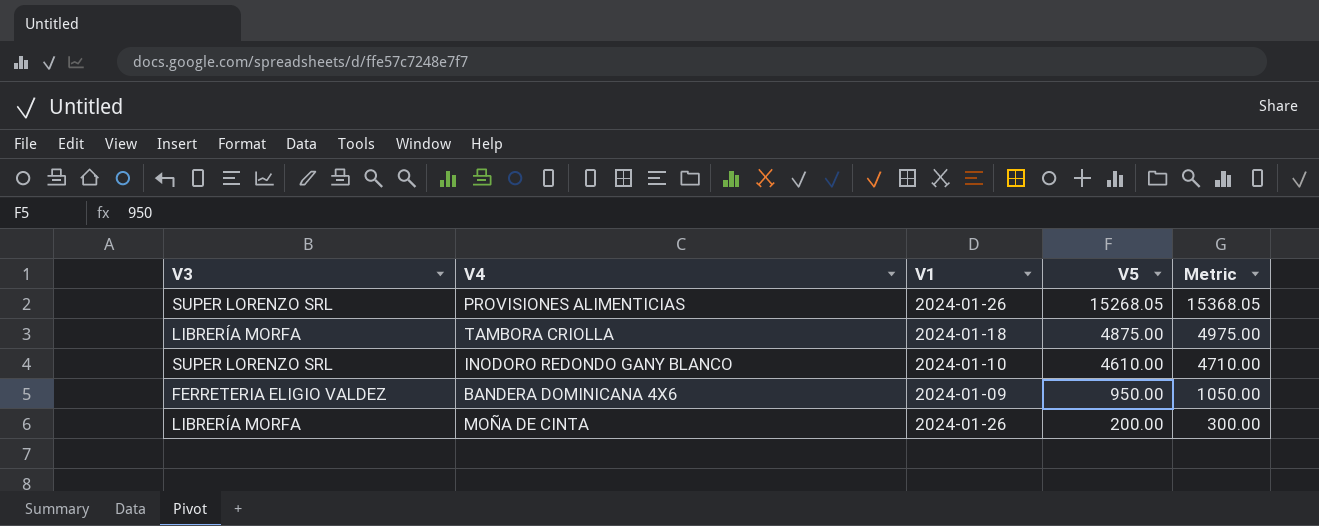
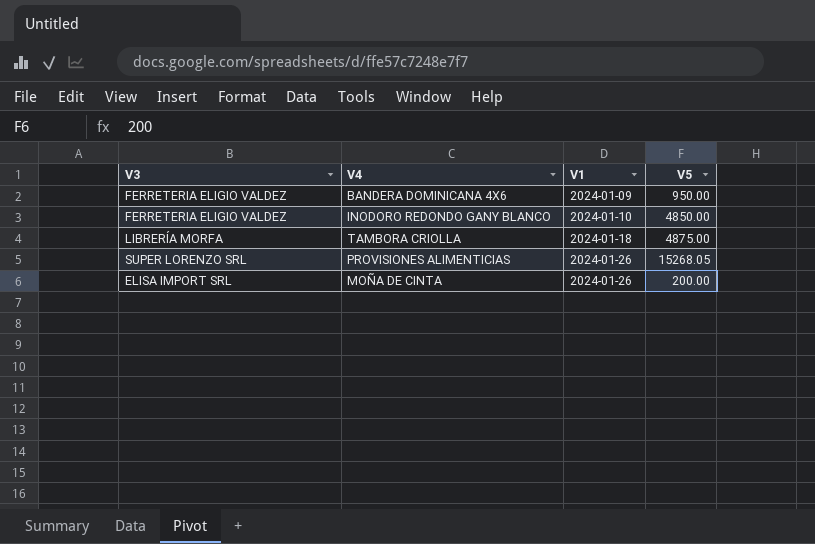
row order: V5 descending -> V1 ascending
column Metric | formula: [V5] + 100 -> none
INODORO REDONDO GANY BLANCO | V3: SUPER LORENZO SRL -> FERRETERIA ELIGIO VALDEZ
INODORO REDONDO GANY BLANCO | V5: 4610.00 -> 4850.00
MOÑA DE CINTA | V3: LIBRERÍA MORFA -> ELISA IMPORT SRL

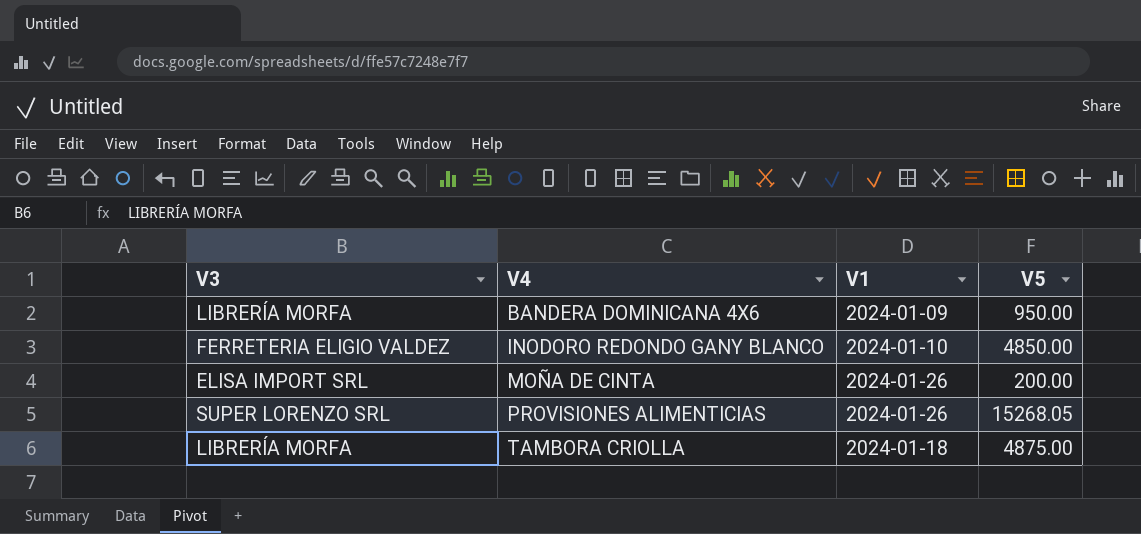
row order: V1 ascending -> V4 ascending
BANDERA DOMINICANA 4X6 | V3: FERRETERIA ELIGIO VALDEZ -> LIBRERÍA MORFA

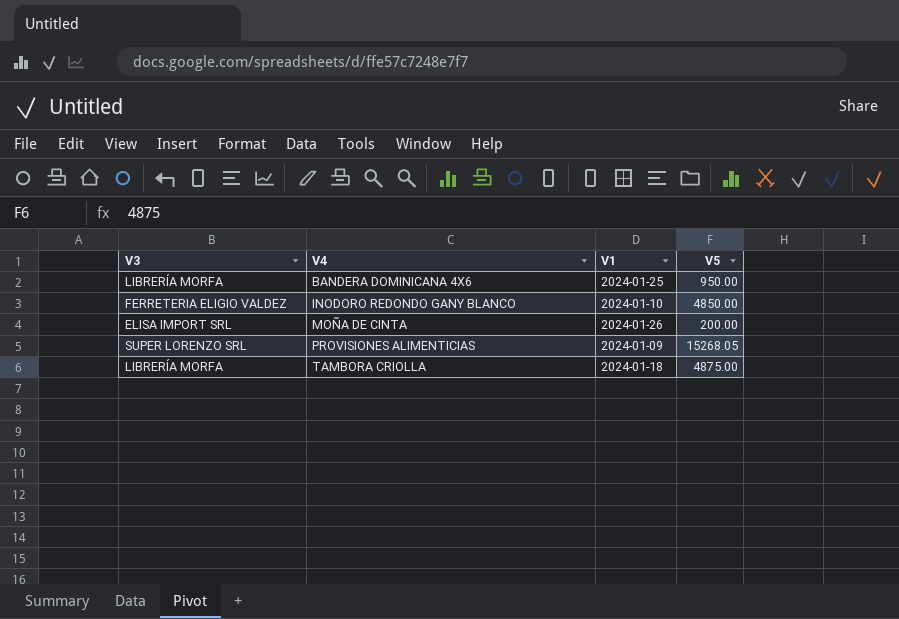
BANDERA DOMINICANA 4X6 | V1: 2024-01-09 -> 2024-01-25
PROVISIONES ALIMENTICIAS | V1: 2024-01-26 -> 2024-01-09

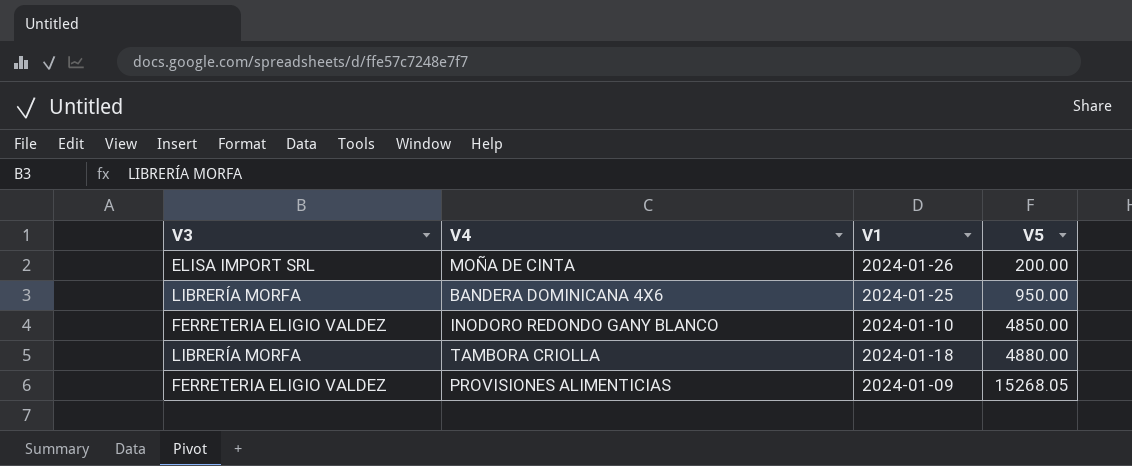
row order: V4 ascending -> V5 ascending
TAMBORA CRIOLLA | V5: 4875.00 -> 4880.00
PROVISIONES ALIMENTICIAS | V3: SUPER LORENZO SRL -> FERRETERIA ELIGIO VALDEZ

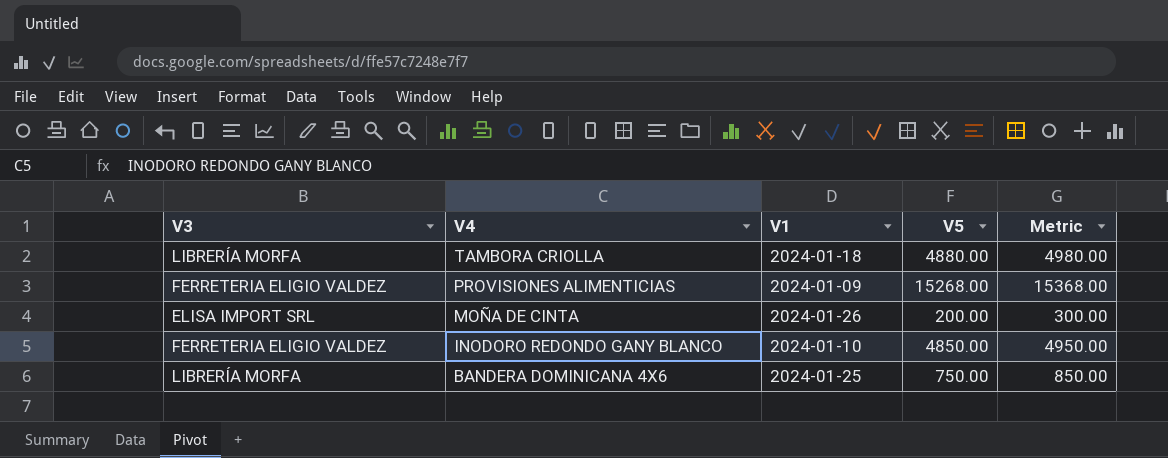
row order: V5 ascending -> V4 descending
column Metric | formula: none -> [V5] + 100
PROVISIONES ALIMENTICIAS | V5: 15268.05 -> 15268.00
BANDERA DOMINICANA 4X6 | V5: 950.00 -> 750.00

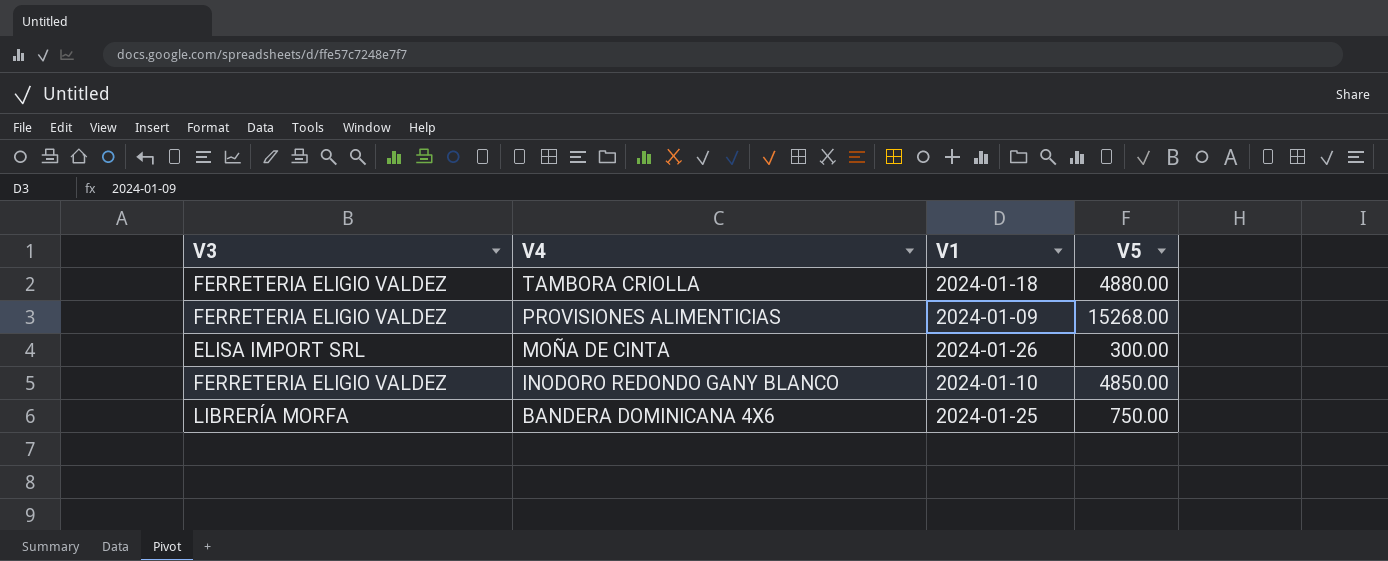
column Metric | formula: [V5] + 100 -> none
TAMBORA CRIOLLA | V3: LIBRERÍA MORFA -> FERRETERIA ELIGIO VALDEZ
MOÑA DE CINTA | V5: 200.00 -> 300.00

